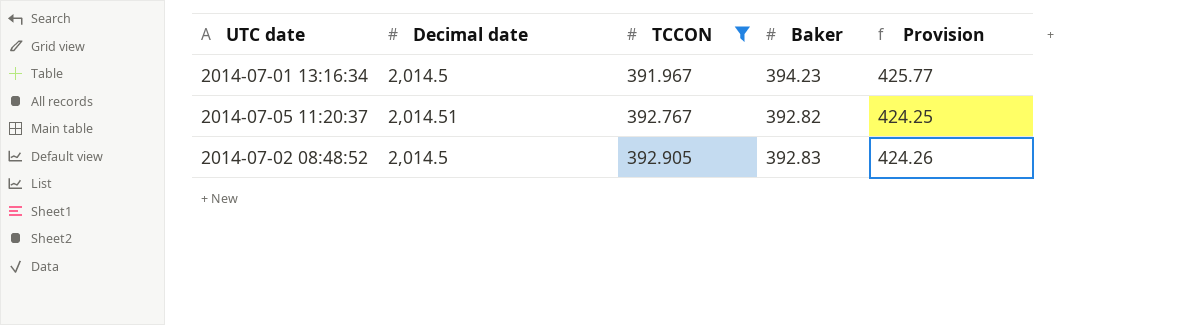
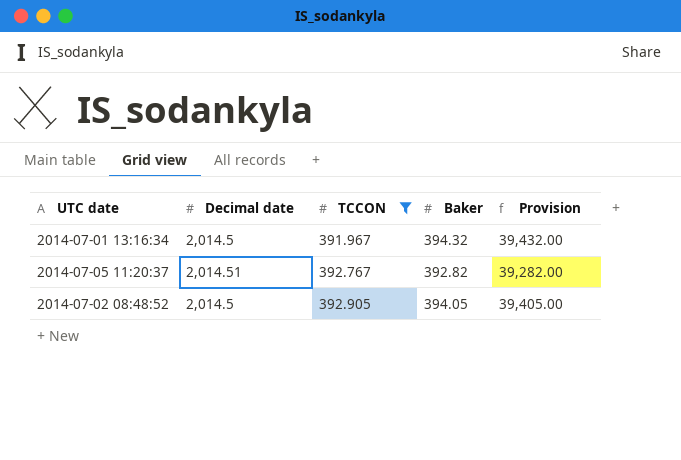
column Provision | formula: [Baker] * 1.08 -> [Baker] * 100
2014-07-01 13:16:34 | Baker: 394.23 -> 394.32
2014-07-02 08:48:52 | Baker: 392.83 -> 394.05

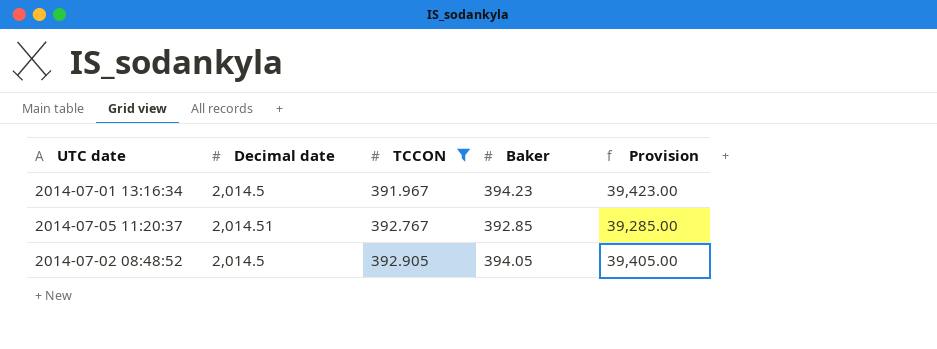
2014-07-01 13:16:34 | Baker: 394.32 -> 394.23
2014-07-01 13:16:34 | Provision: 39,432.00 -> 39,423.00
2014-07-05 11:20:37 | Baker: 392.82 -> 392.85
2014-07-05 11:20:37 | Provision: 39,282.00 -> 39,285.00

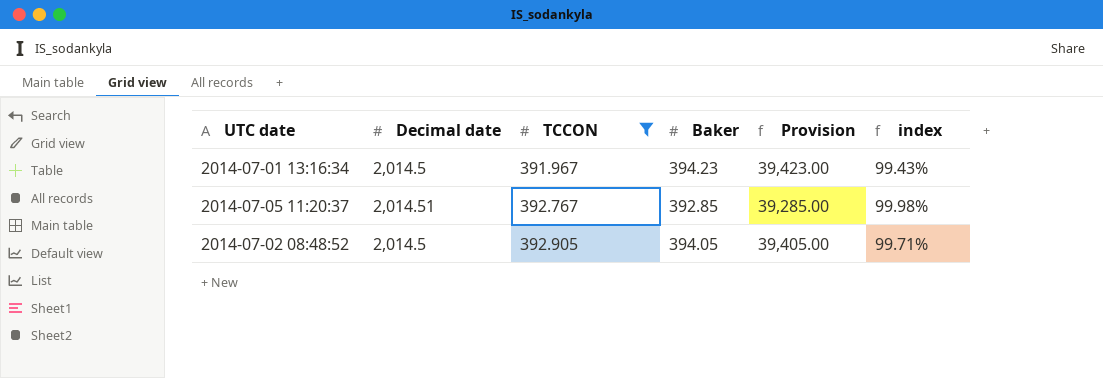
column index | formula: none -> [TCCON] / [Baker]

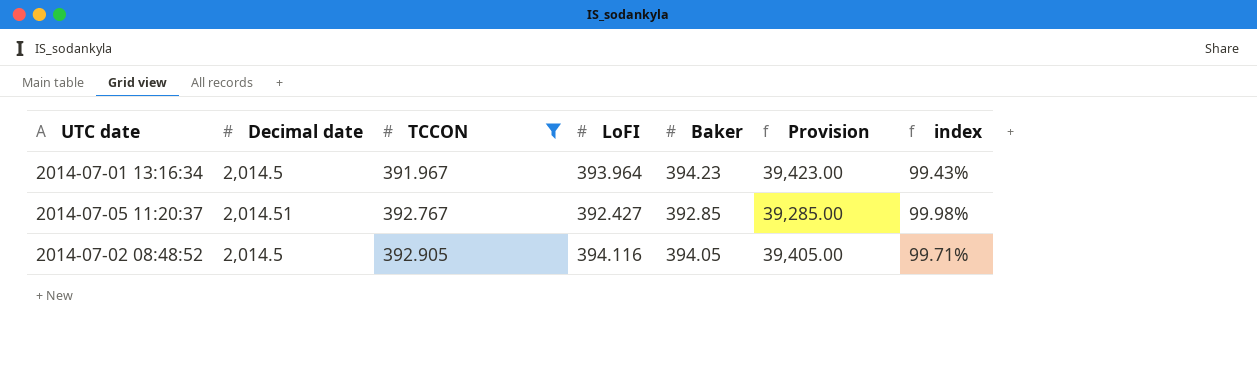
column LoFI | position: none -> 4

